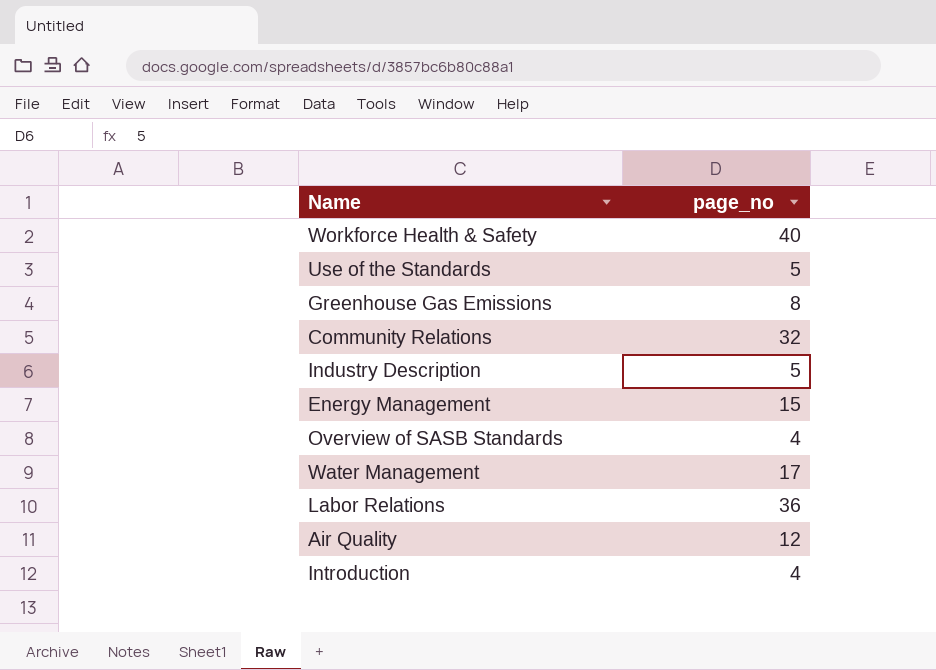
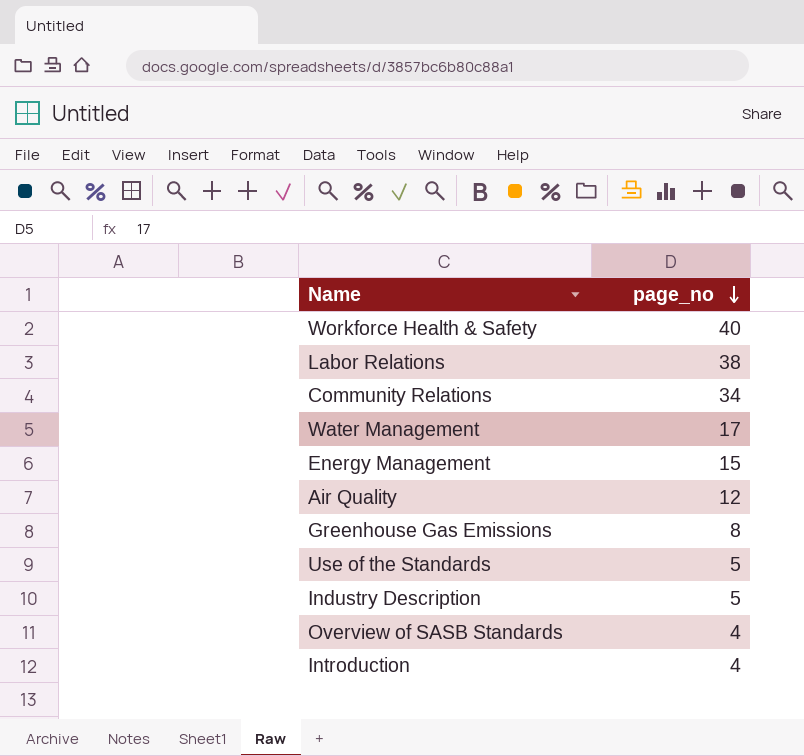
row order: none -> page_no descending
Labor Relations | page_no: 36 -> 38
Community Relations | page_no: 32 -> 34

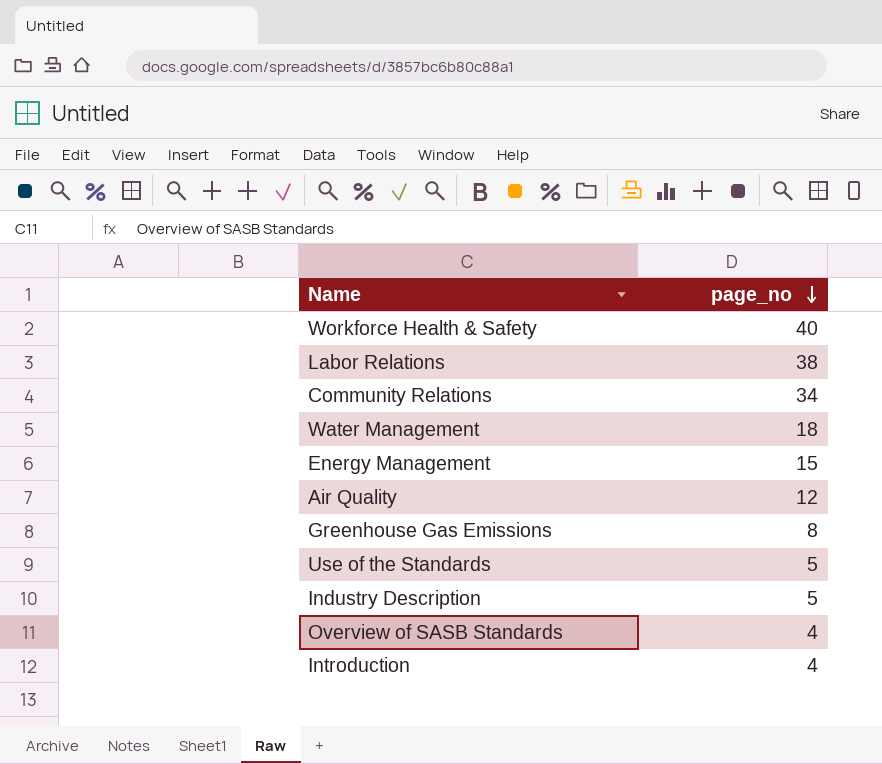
Water Management | page_no: 17 -> 18

